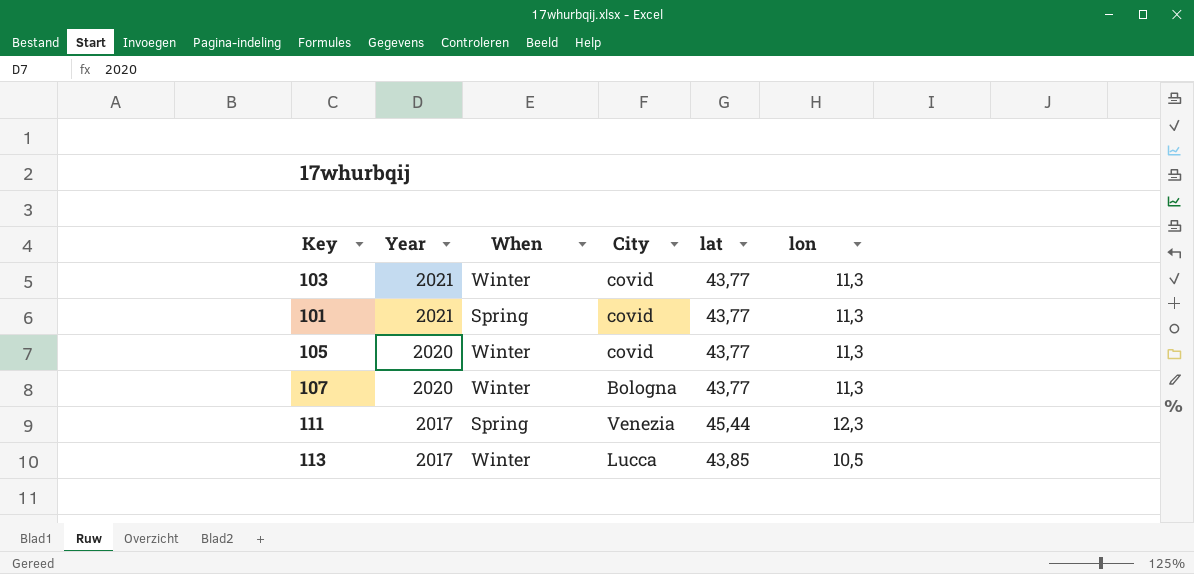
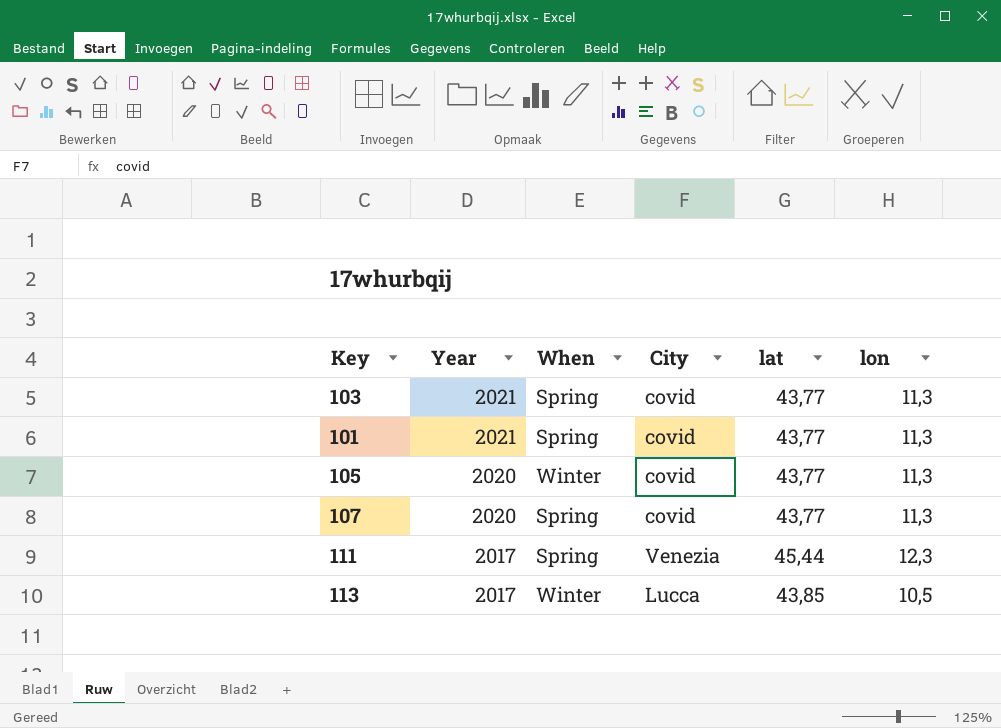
103 | When: Winter -> Spring
107 | When: Winter -> Spring
107 | City: Bologna -> covid

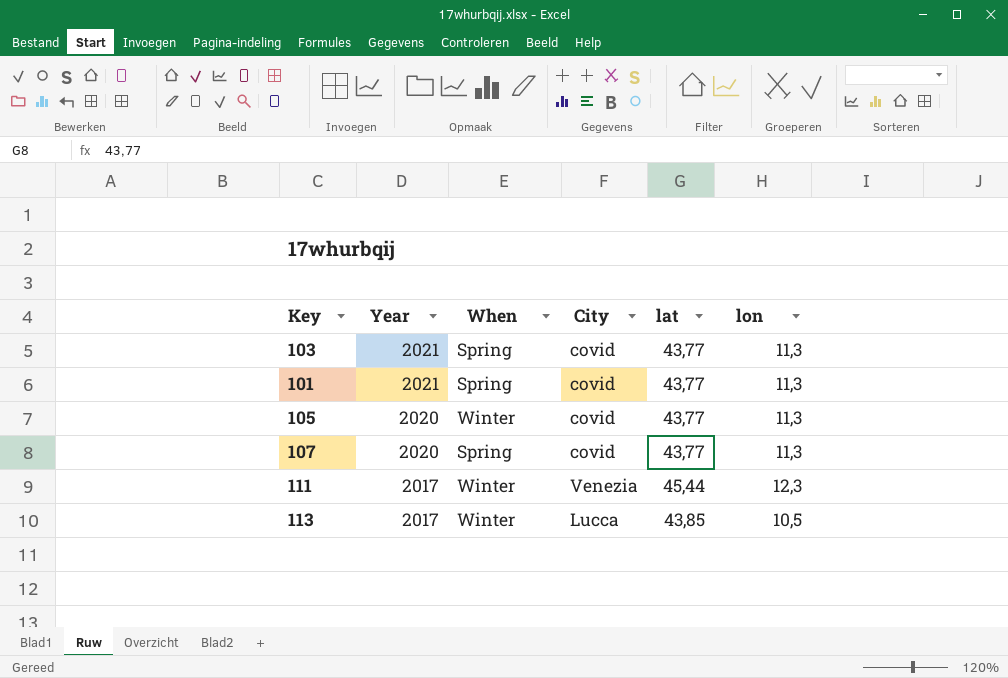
111 | When: Spring -> Winter

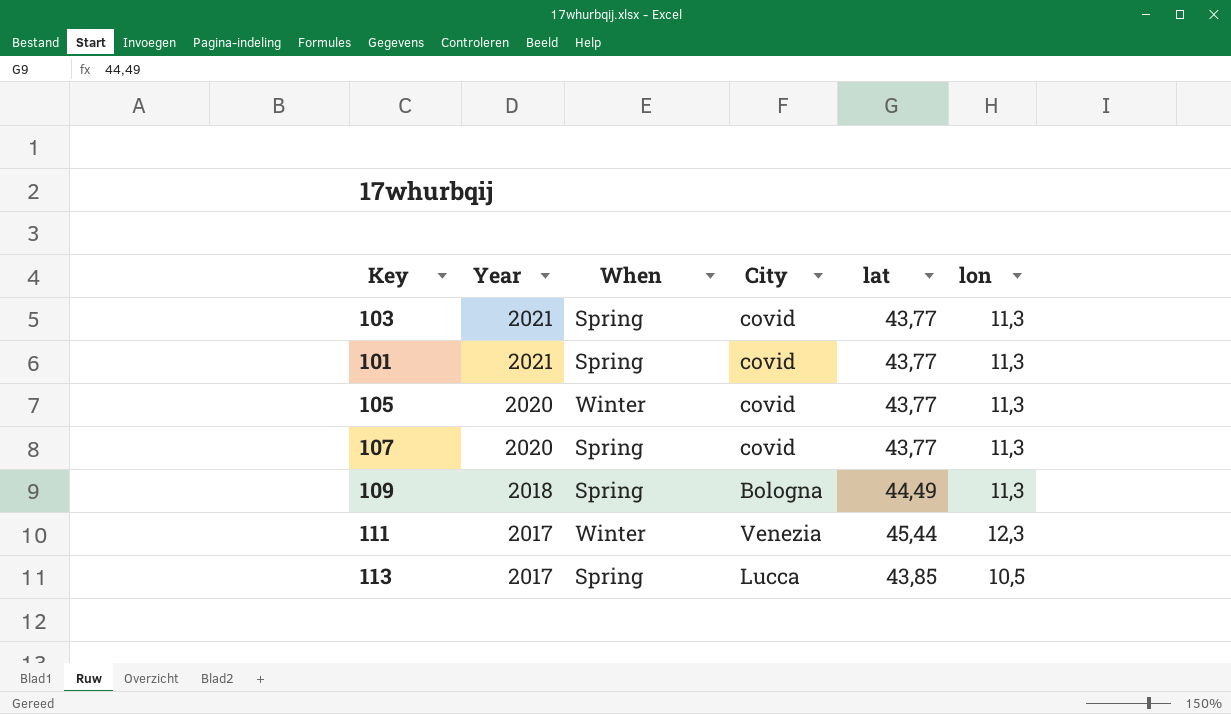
row 109: none -> 2018 | Spring | Bologna | 44,49 | 11,3
113 | When: Winter -> Spring

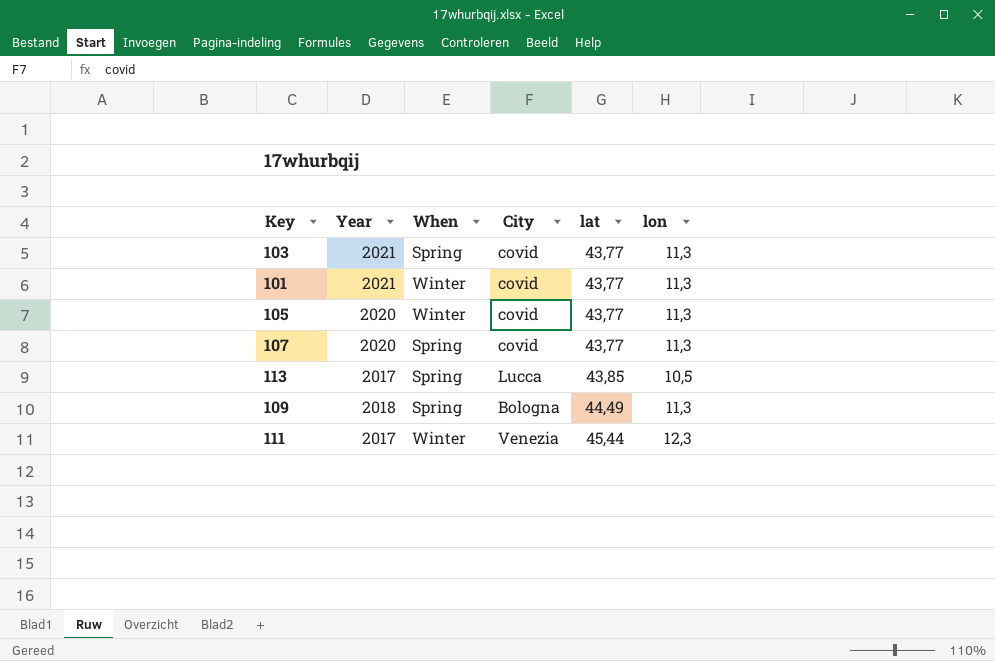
row order: Year descending -> lat ascending
101 | When: Spring -> Winter

